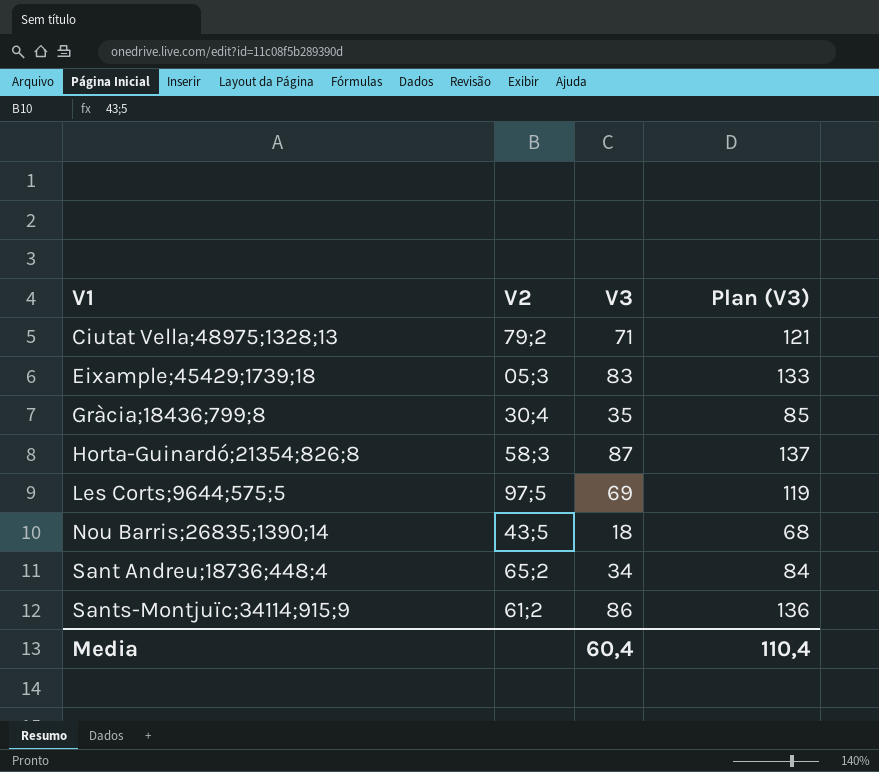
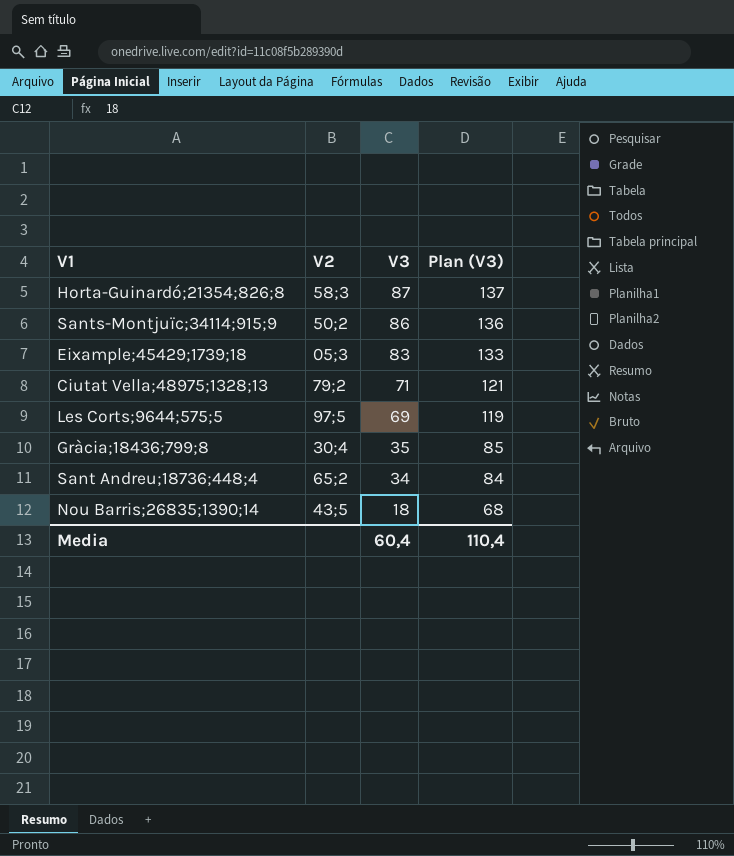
row order: V1 ascending -> V3 descending
Sants-Montjuïc;34114;915;9 | V2: 61;2 -> 50;2

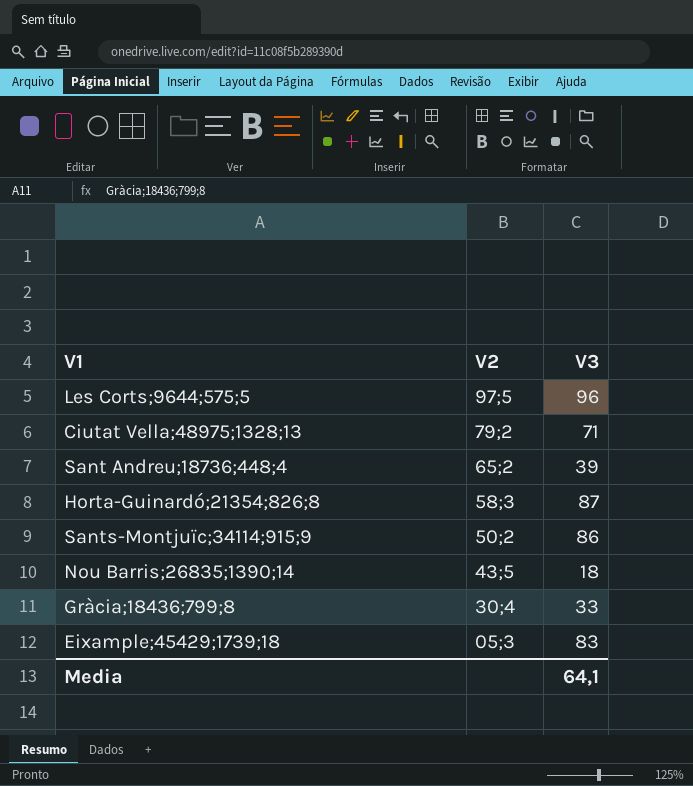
row order: V3 descending -> V2 descending
column Plan (V3) | formula: [V3] + 50 -> none
Les Corts;9644;575;5 | V3: 69 -> 96
Sant Andreu;18736;448;4 | V3: 34 -> 39
Gràcia;18436;799;8 | V3: 35 -> 33
Media | V3: 60,4 -> 64,1

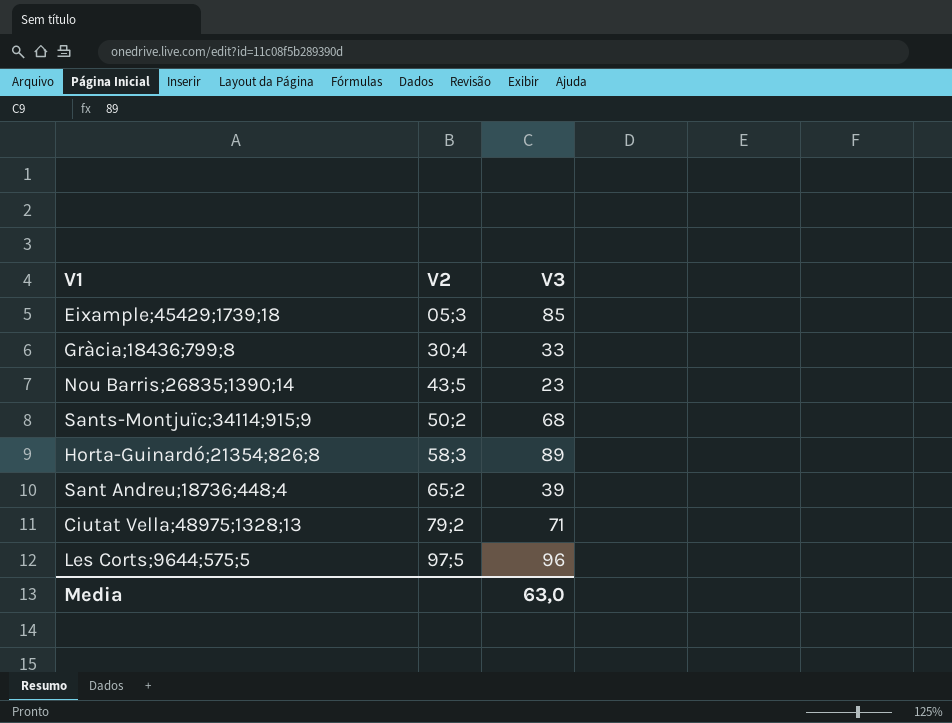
row order: V2 descending -> V2 ascending
Eixample;45429;1739;18 | V3: 83 -> 85
Nou Barris;26835;1390;14 | V3: 18 -> 23
Sants-Montjuïc;34114;915;9 | V3: 86 -> 68
Horta-Guinardó;21354;826;8 | V3: 87 -> 89
Media | V3: 64,1 -> 63,0

